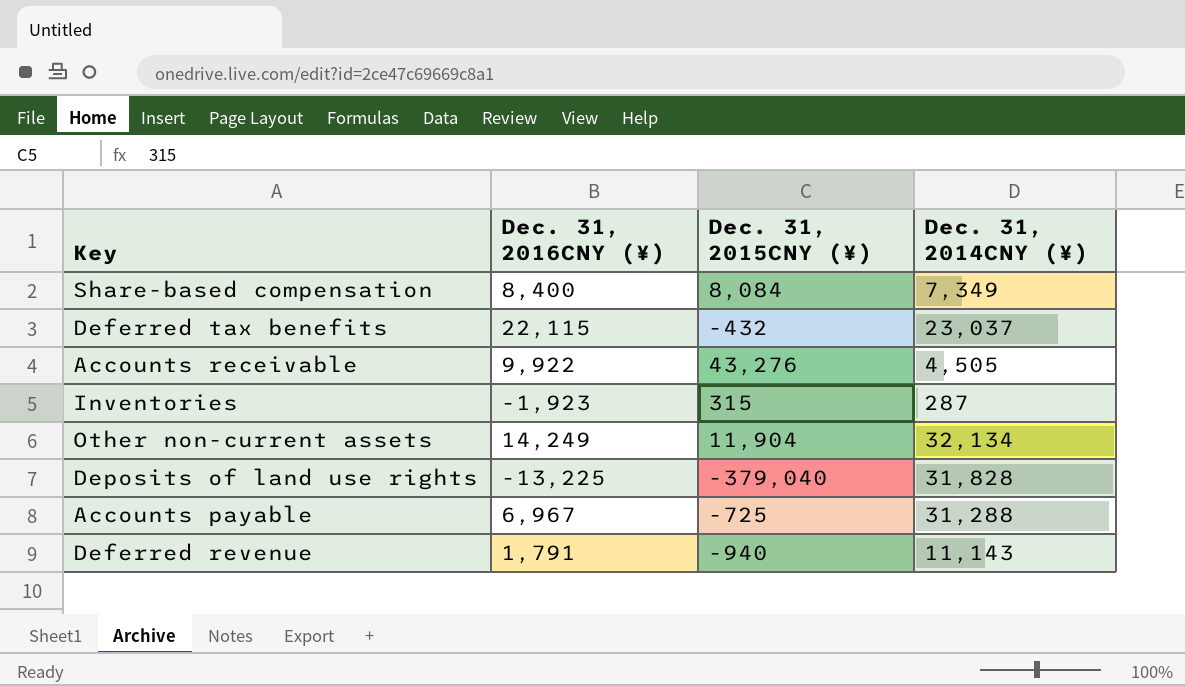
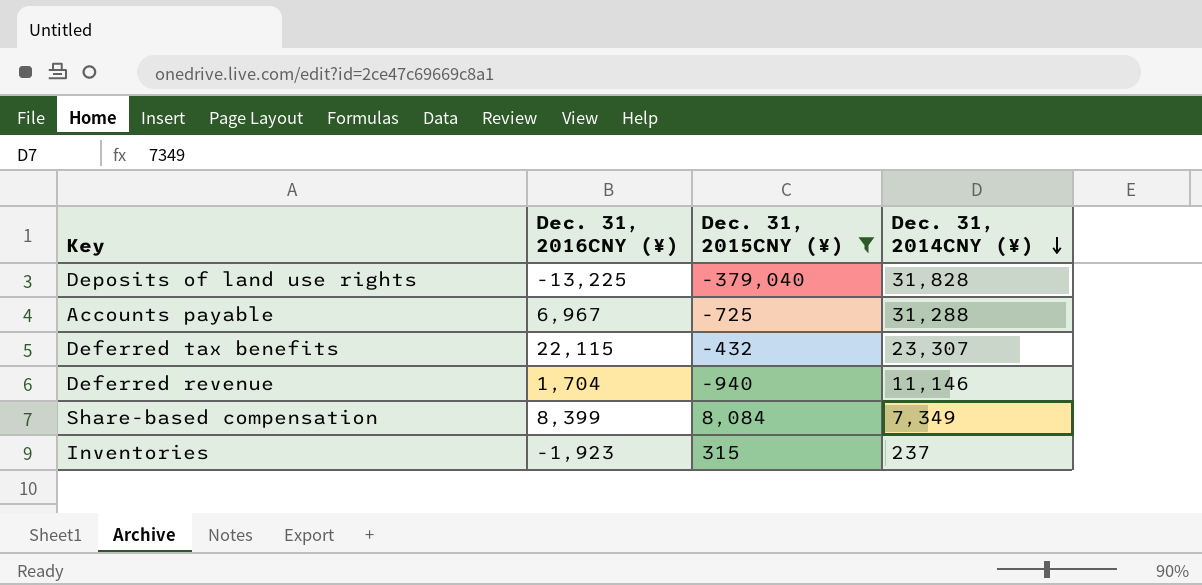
filter: none -> Dec. 31, 2015CNY (¥) <= 8,084
row order: none -> Dec. 31, 2014CNY (¥) descending
Deferred tax benefits | Dec. 31, 2014CNY (¥): 23,037 -> 23,307
Deferred revenue | Dec. 31, 2016CNY (¥): 1,791 -> 1,704
Deferred revenue | Dec. 31, 2014CNY (¥): 11,143 -> 11,146
Share-based compensation | Dec. 31, 2016CNY (¥): 8,400 -> 8,399
Inventories | Dec. 31, 2014CNY (¥): 287 -> 237

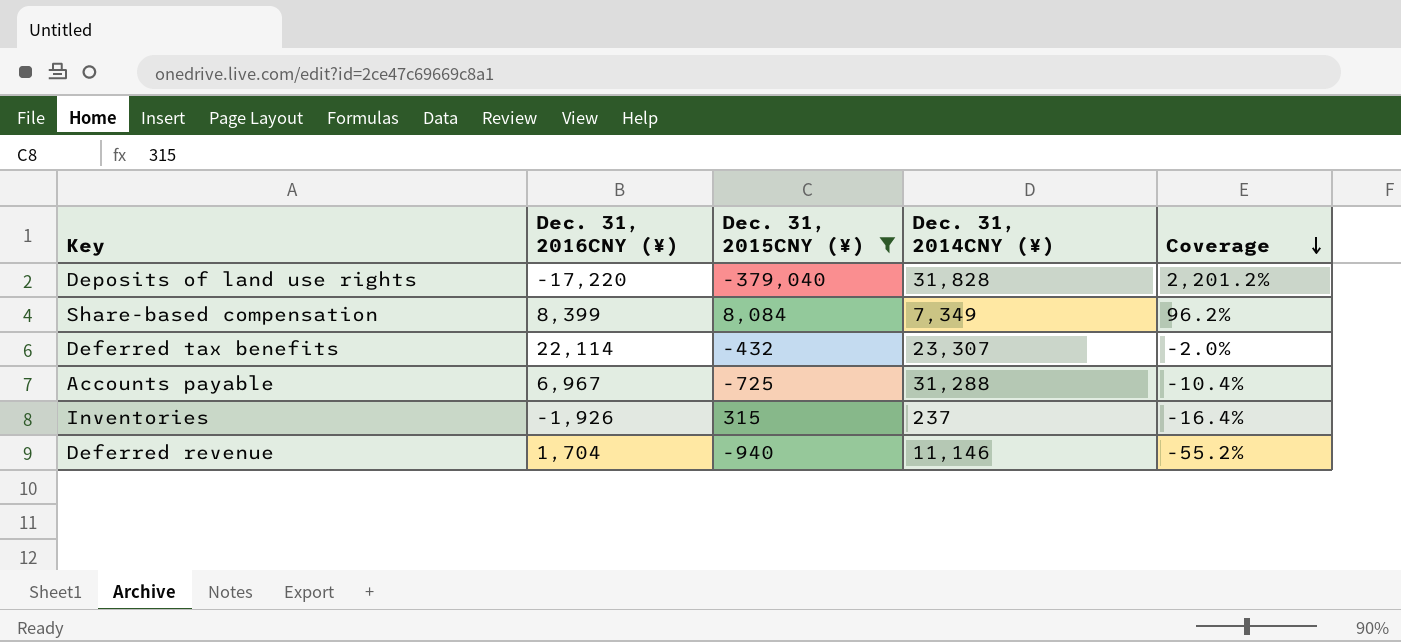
row order: Dec. 31, 2014CNY (¥) descending -> Coverage descending
column Coverage | formula: none -> [Dec. 31, 2015CNY (¥)] / [Dec. 31, 2016CNY (¥)]
Deposits of land use rights | Dec. 31, 2016CNY (¥): -13,225 -> -17,220
Deferred tax benefits | Dec. 31, 2016CNY (¥): 22,115 -> 22,114
Inventories | Dec. 31, 2016CNY (¥): -1,923 -> -1,926

